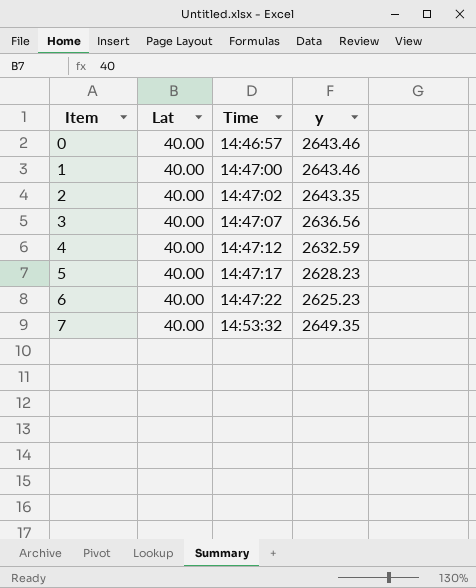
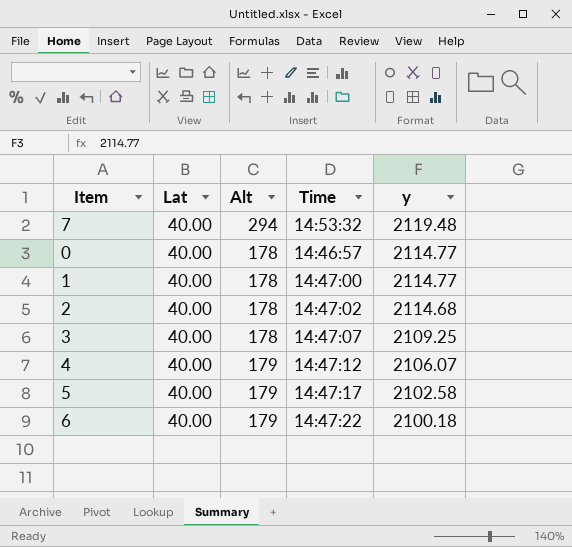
row order: Item ascending -> y descending
column Alt | position: none -> 3
7 | y: 2649.35 -> 2119.48
0 | y: 2643.46 -> 2114.77
1 | y: 2643.46 -> 2114.77
2 | y: 2643.35 -> 2114.68
3 | y: 2636.56 -> 2109.25
4 | y: 2632.59 -> 2106.07
5 | y: 2628.23 -> 2102.58
6 | y: 2625.23 -> 2100.18

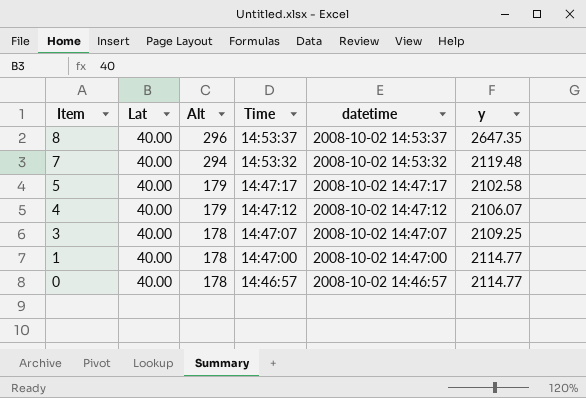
row order: y descending -> Item descending
column datetime | position: none -> 5
row 2: 40.00 | 178 | 14:47:02 | 2114.68 -> none
row 6: 40.00 | 179 | 14:47:22 | 2100.18 -> none
row 8: none -> 40.00 | 296 | 14:53:37 | 2008-10-02 14:53:37 | 2647.35

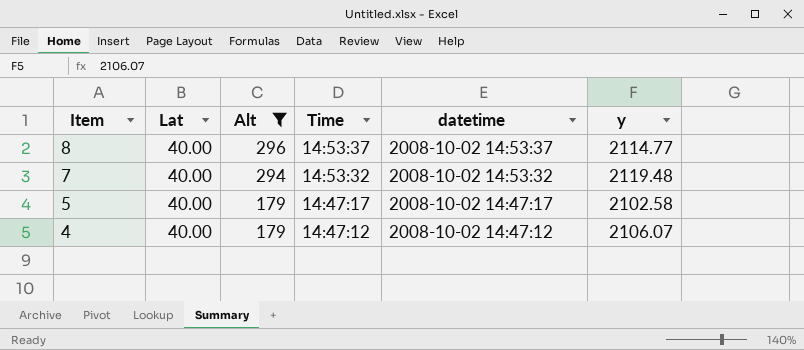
filter: none -> Alt != 178
8 | y: 2647.35 -> 2114.77

